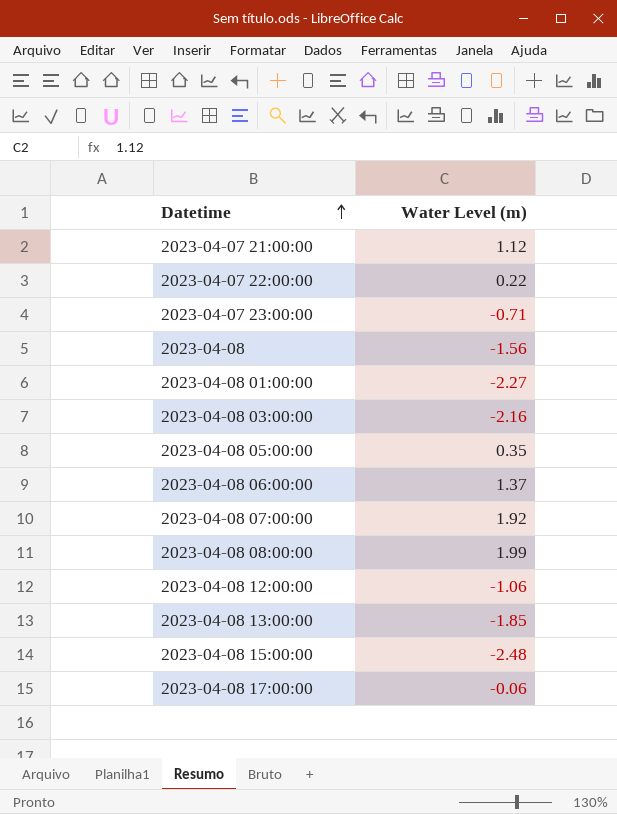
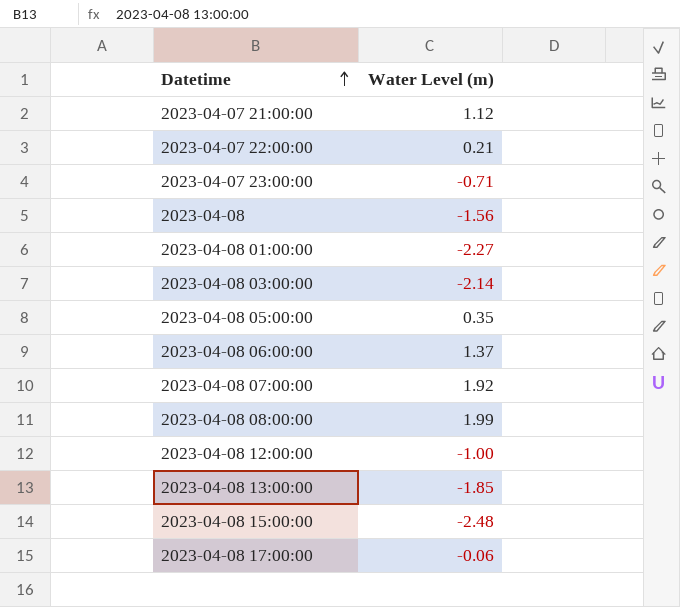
2023-04-07 22:00:00 | Water Level (m): 0.22 -> 0.21
2023-04-08 03:00:00 | Water Level (m): -2.16 -> -2.14
2023-04-08 12:00:00 | Water Level (m): -1.06 -> -1.00

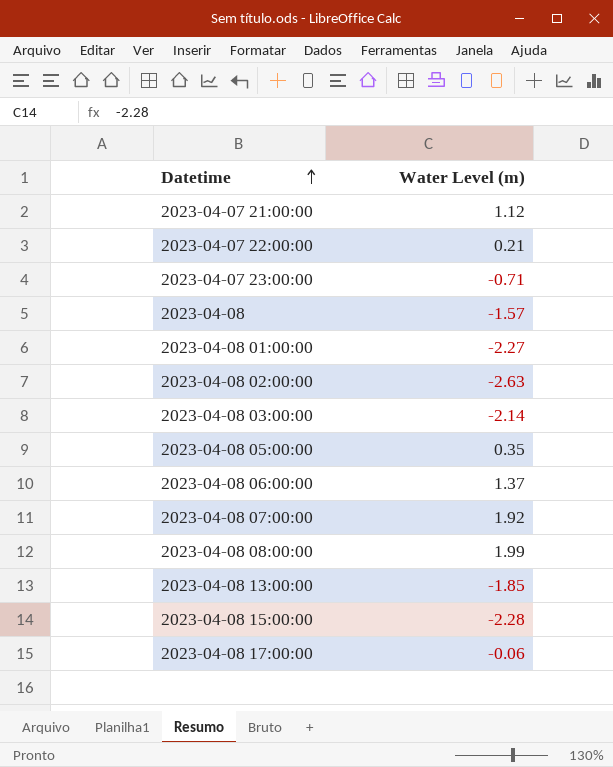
row 2023-04-08 12:00:00: -1.00 -> none
2023-04-08 | Water Level (m): -1.56 -> -1.57
row 2023-04-08 02:00:00: none -> -2.63
2023-04-08 15:00:00 | Water Level (m): -2.48 -> -2.28

